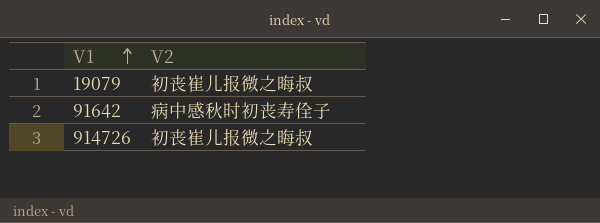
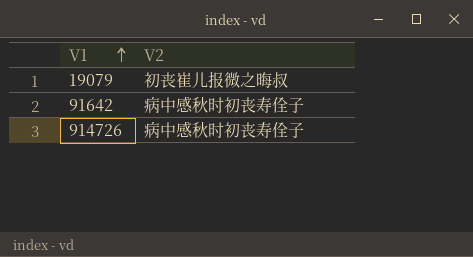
914726 | V2: 初丧崔儿报微之晦叔 -> 病中感秋时初丧寿佺子

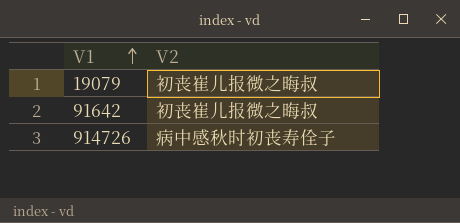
91642 | V2: 病中感秋时初丧寿佺子 -> 初丧崔儿报微之晦叔

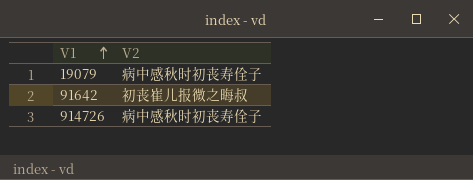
19079 | V2: 初丧崔儿报微之晦叔 -> 病中感秋时初丧寿佺子

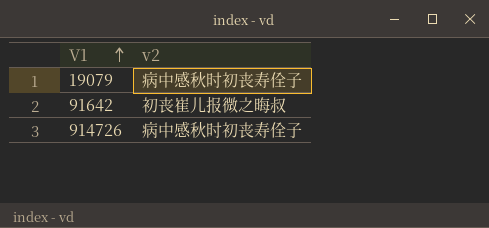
column name: V2 -> v2

